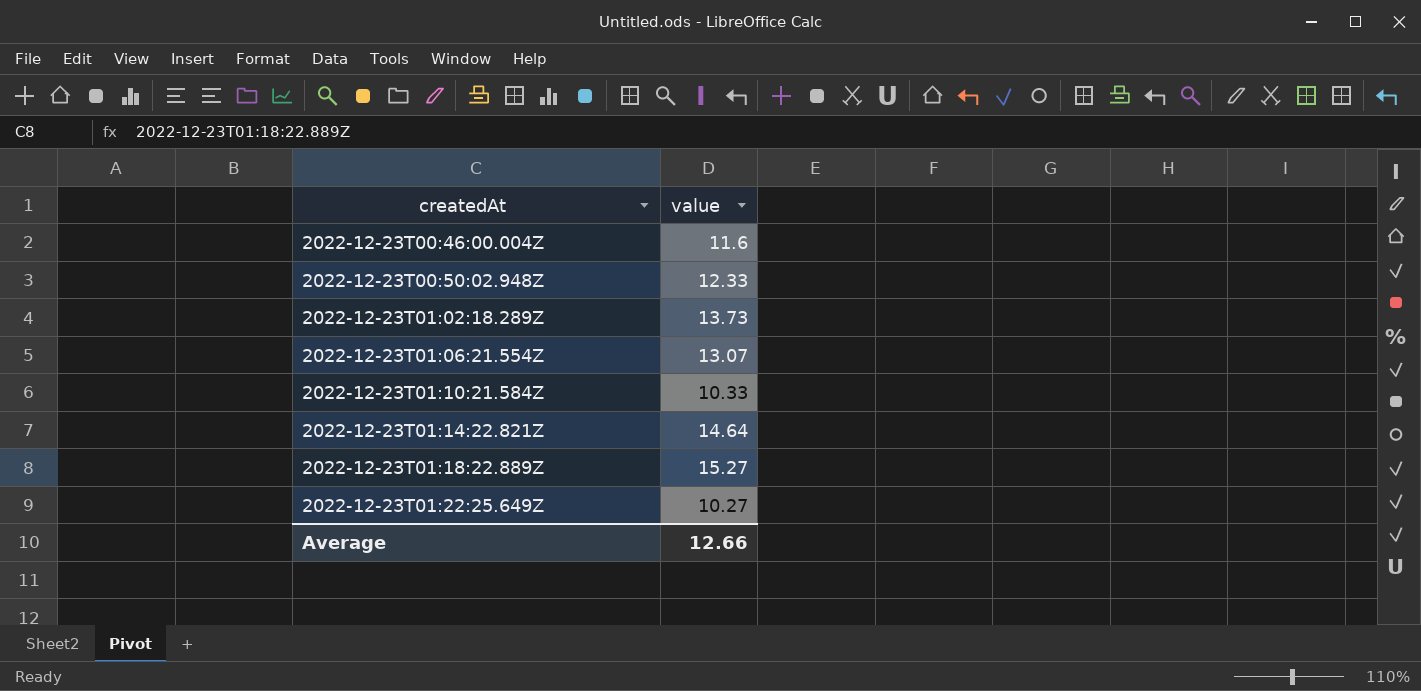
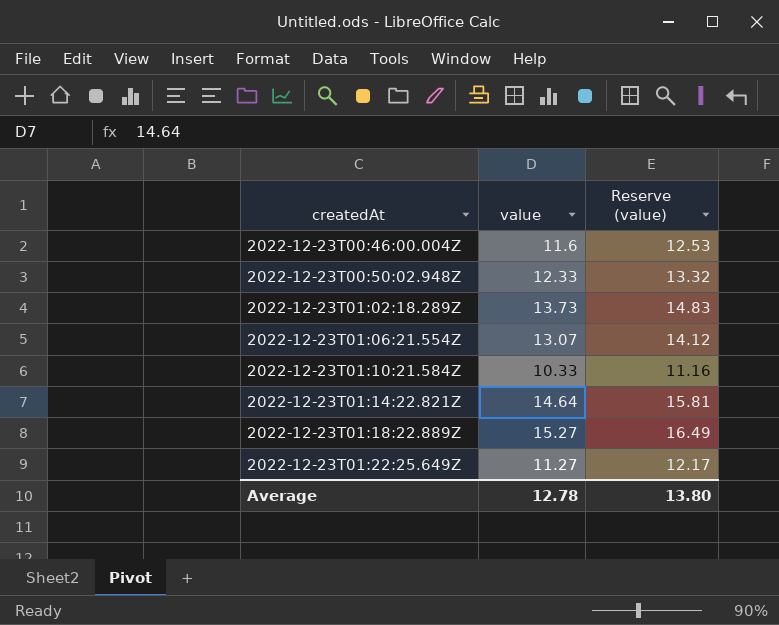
column Reserve (value) | formula: none -> [value] * 1.08
2022-12-23T01:22:25.649Z | value: 10.27 -> 11.27
Average | value: 12.66 -> 12.78

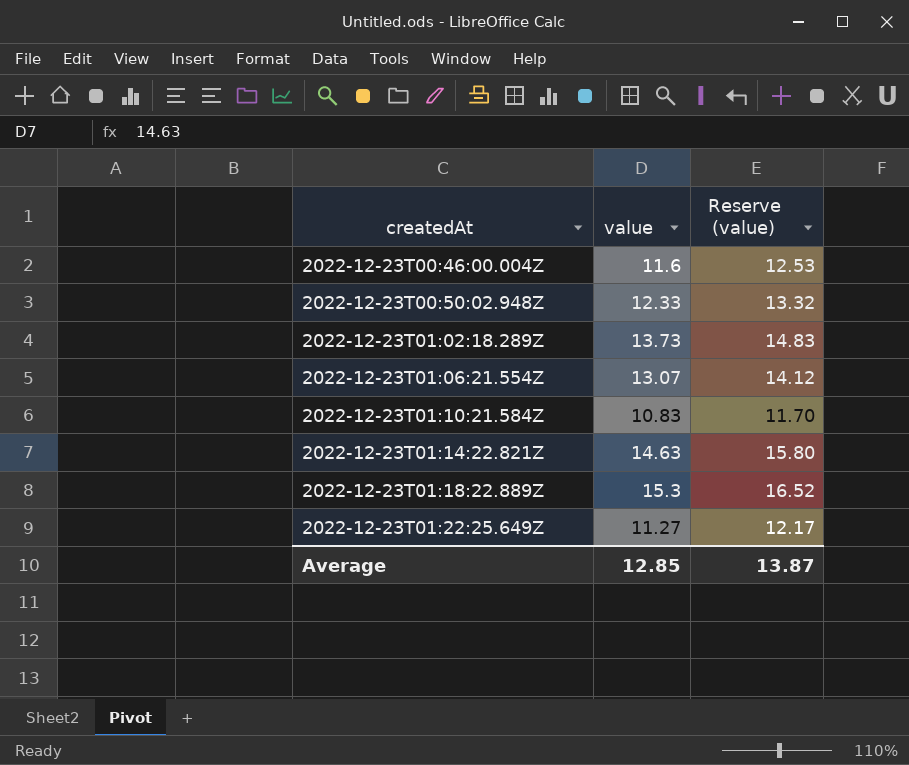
2022-12-23T01:10:21.584Z | value: 10.33 -> 10.83
2022-12-23T01:10:21.584Z | Reserve (value): 11.16 -> 11.70
2022-12-23T01:14:22.821Z | value: 14.64 -> 14.63
2022-12-23T01:14:22.821Z | Reserve (value): 15.81 -> 15.80
2022-12-23T01:18:22.889Z | value: 15.27 -> 15.3
2022-12-23T01:18:22.889Z | Reserve (value): 16.49 -> 16.52
Average | value: 12.78 -> 12.85
Average | Reserve (value): 13.80 -> 13.87

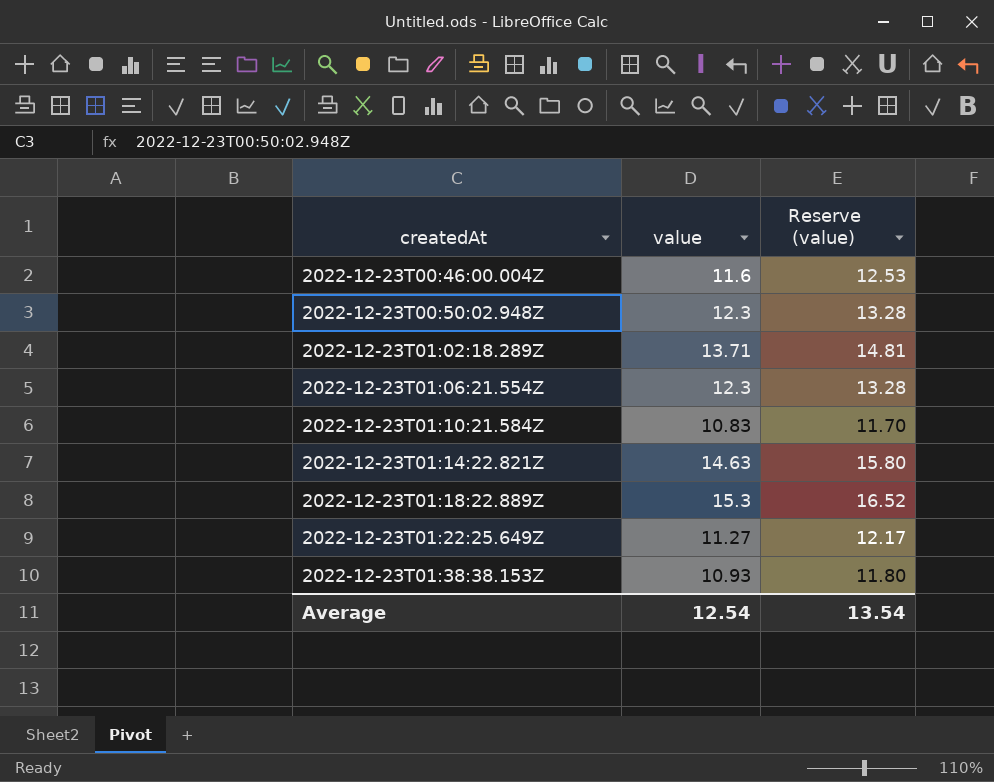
2022-12-23T00:50:02.948Z | value: 12.33 -> 12.3
2022-12-23T00:50:02.948Z | Reserve (value): 13.32 -> 13.28
2022-12-23T01:02:18.289Z | value: 13.73 -> 13.71
2022-12-23T01:02:18.289Z | Reserve (value): 14.83 -> 14.81
2022-12-23T01:06:21.554Z | value: 13.07 -> 12.3
2022-12-23T01:06:21.554Z | Reserve (value): 14.12 -> 13.28
row 2022-12-23T01:38:38.153Z: none -> 10.93 | 11.80
Average | value: 12.85 -> 12.54
Average | Reserve (value): 13.87 -> 13.54

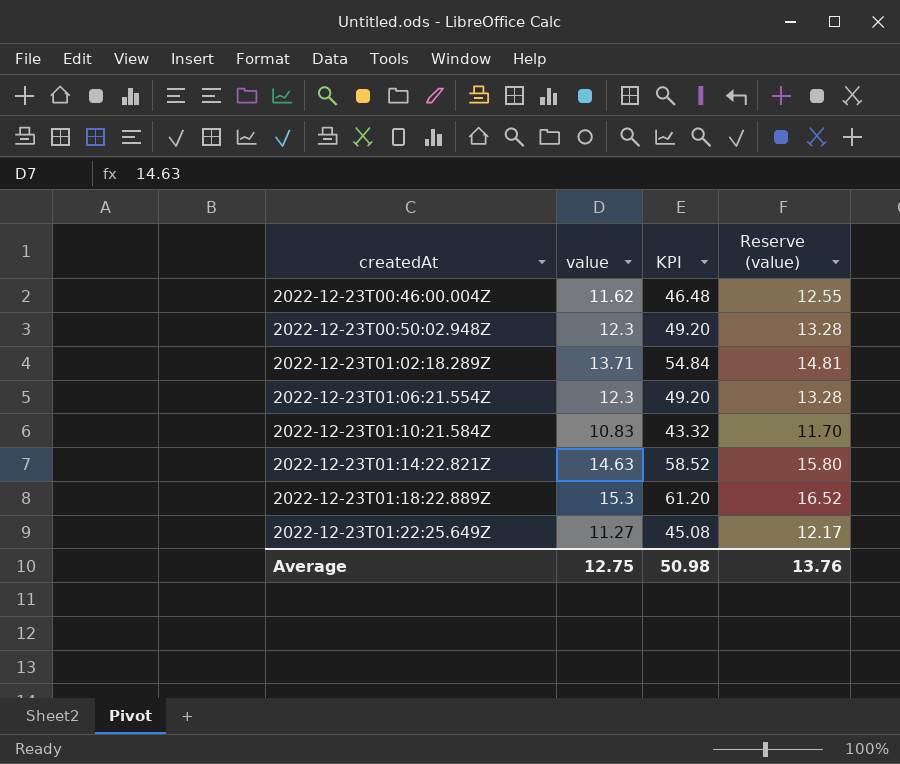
column KPI | formula: none -> [value] * 4
row 2022-12-23T01:38:38.153Z: 10.93 | 11.80 -> none
2022-12-23T00:46:00.004Z | value: 11.6 -> 11.62
2022-12-23T00:46:00.004Z | Reserve (value): 12.53 -> 12.55
Average | value: 12.54 -> 12.75
Average | Reserve (value): 13.54 -> 13.76

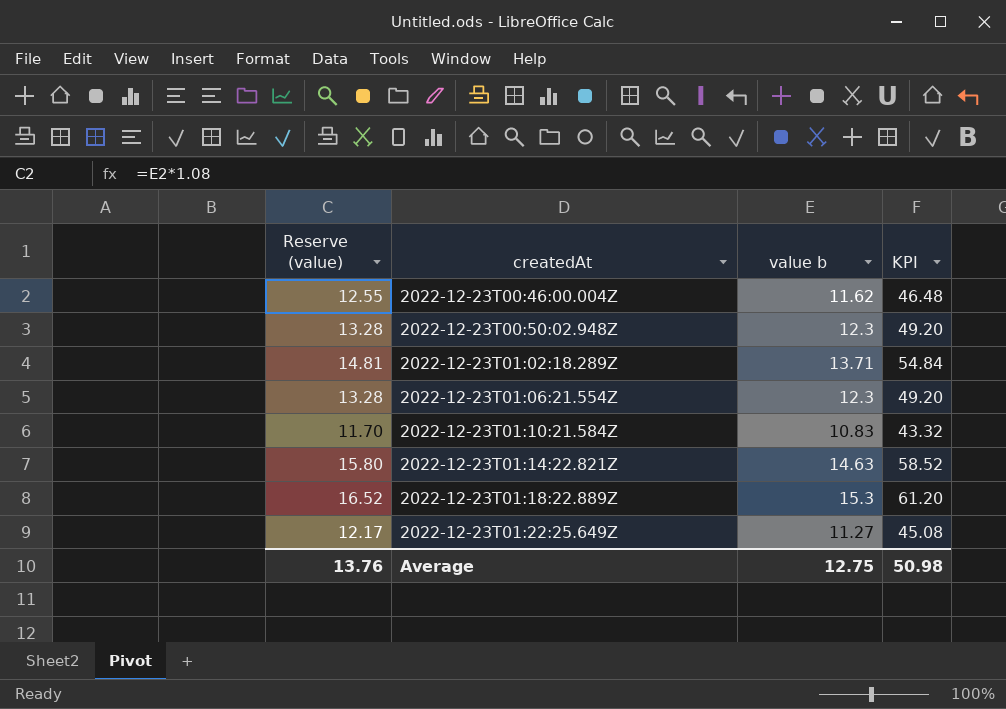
column Reserve (value) | position: 4 -> 1
column name: value -> value b

